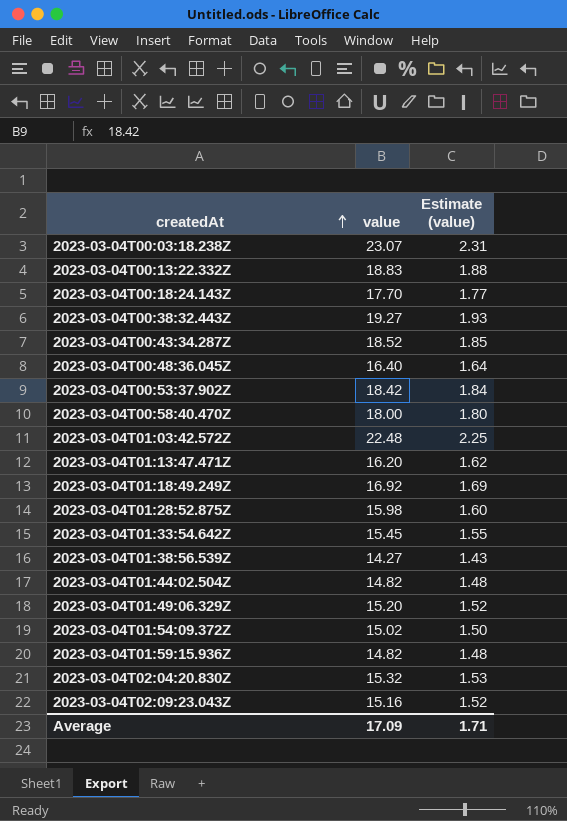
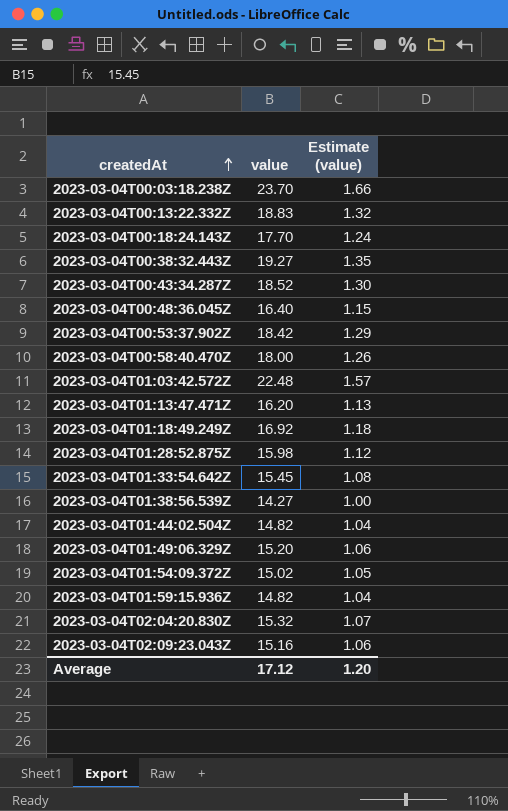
column Estimate (value) | formula: [value] * 0.1 -> [value] * 0.07
2023-03-04T00:03:18.238Z | value: 23.07 -> 23.70
Average | value: 17.09 -> 17.12
Average | Estimate (value): 1.71 -> 1.20

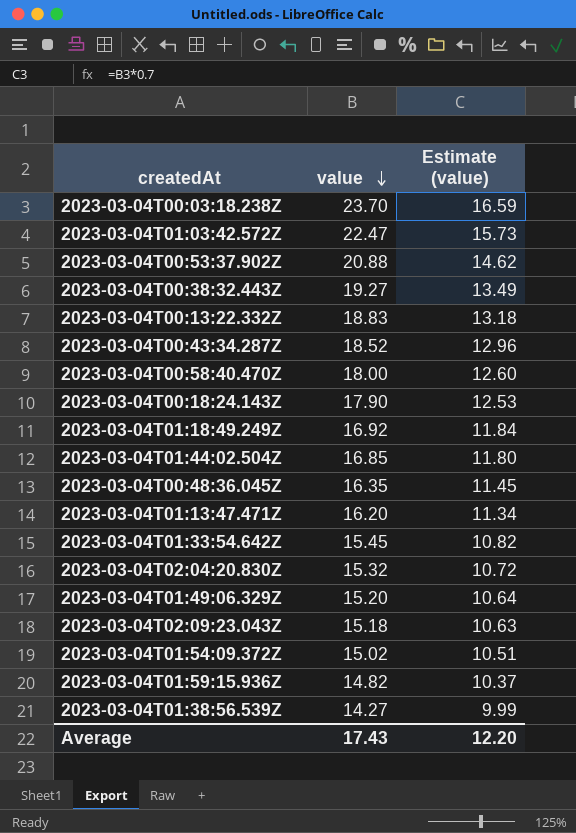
row order: createdAt ascending -> value descending
column Estimate (value) | formula: [value] * 0.07 -> [value] * 0.7
row 2023-03-04T01:28:52.875Z: 15.98 | 1.12 -> none
2023-03-04T01:03:42.572Z | value: 22.48 -> 22.47
2023-03-04T00:53:37.902Z | value: 18.42 -> 20.88
2023-03-04T00:18:24.143Z | value: 17.70 -> 17.90
2023-03-04T01:44:02.504Z | value: 14.82 -> 16.85
2023-03-04T00:48:36.045Z | value: 16.40 -> 16.35
2023-03-04T02:09:23.043Z | value: 15.16 -> 15.18
Average | value: 17.12 -> 17.43
Average | Estimate (value): 1.20 -> 12.20

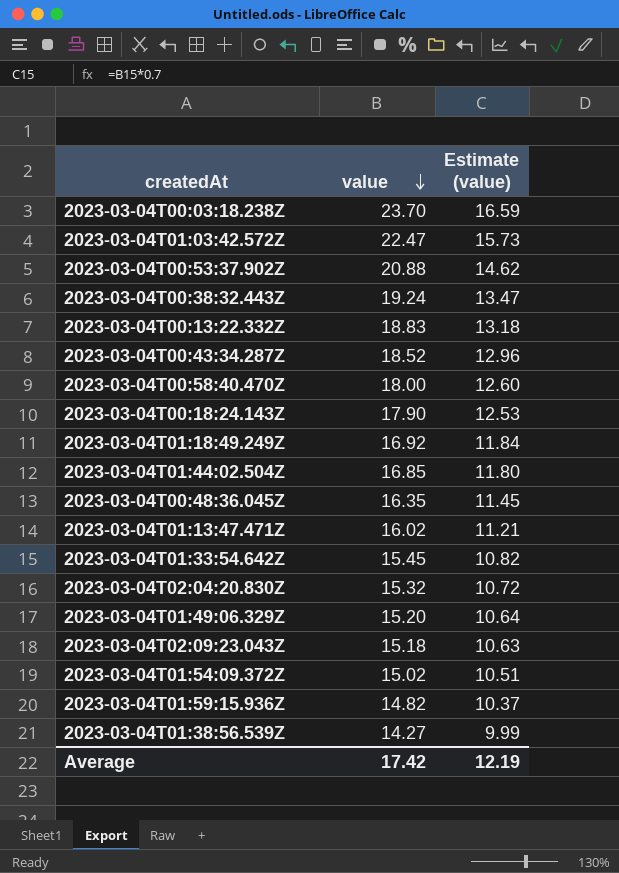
2023-03-04T00:38:32.443Z | value: 19.27 -> 19.24
2023-03-04T00:38:32.443Z | Estimate (value): 13.49 -> 13.47
2023-03-04T01:13:47.471Z | value: 16.20 -> 16.02
2023-03-04T01:13:47.471Z | Estimate (value): 11.34 -> 11.21
Average | value: 17.43 -> 17.42
Average | Estimate (value): 12.20 -> 12.19

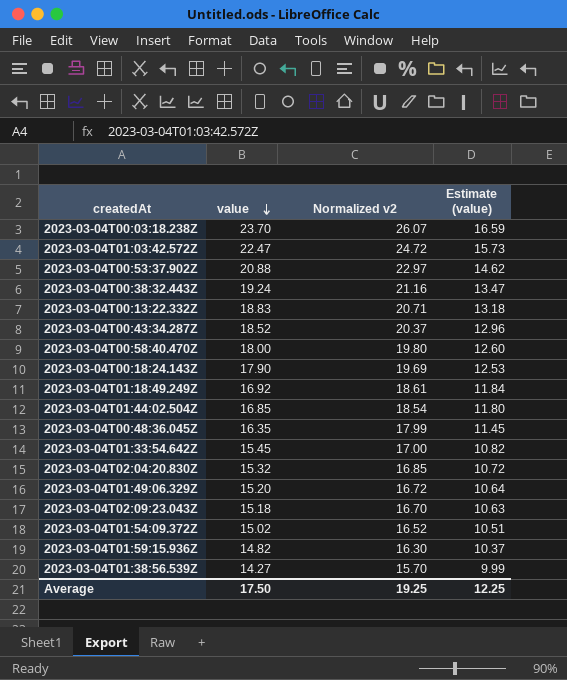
column Normalized v2 | formula: none -> [value] * 1.1
row 2023-03-04T01:13:47.471Z: 16.02 | 11.21 -> none
Average | value: 17.42 -> 17.50
Average | Estimate (value): 12.19 -> 12.25

